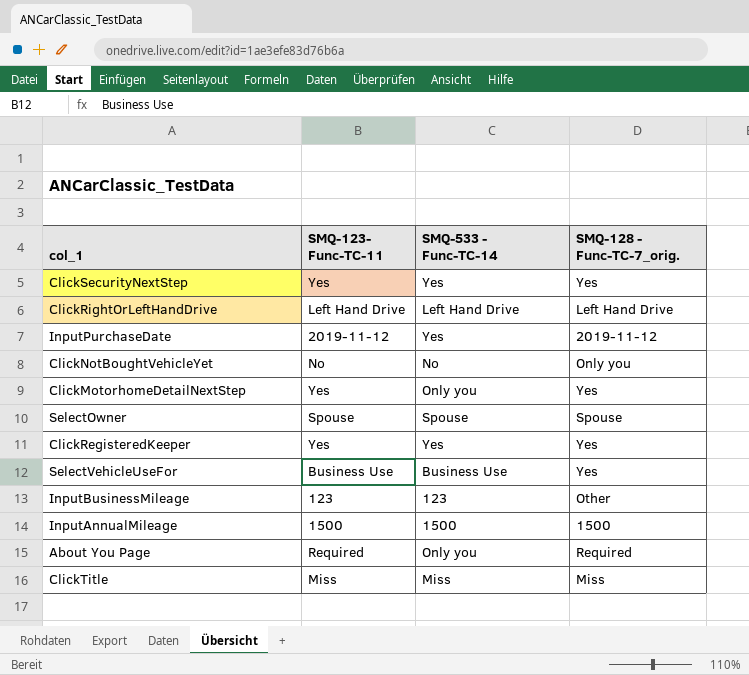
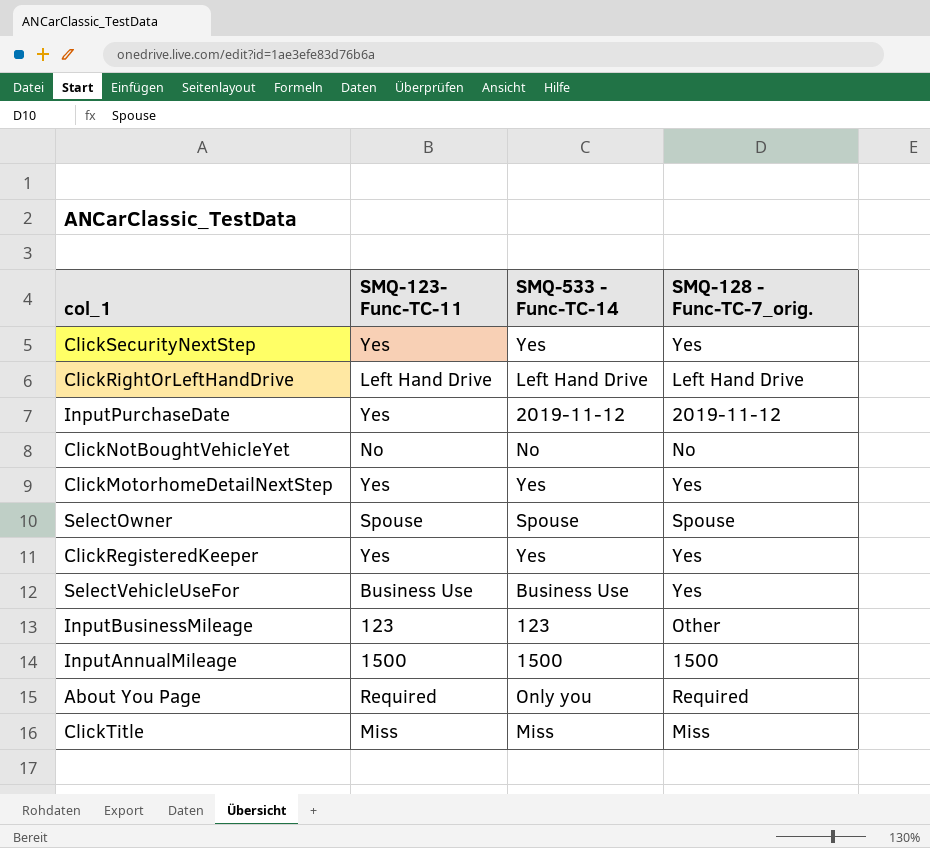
InputPurchaseDate | SMQ-123- Func-TC-11: 2019-11-12 -> Yes
InputPurchaseDate | SMQ-533 - Func-TC-14: Yes -> 2019-11-12
ClickNotBoughtVehicleYet | SMQ-128 - Func-TC-7_orig.: Only you -> No
ClickMotorhomeDetailNextStep | SMQ-533 - Func-TC-14: Only you -> Yes

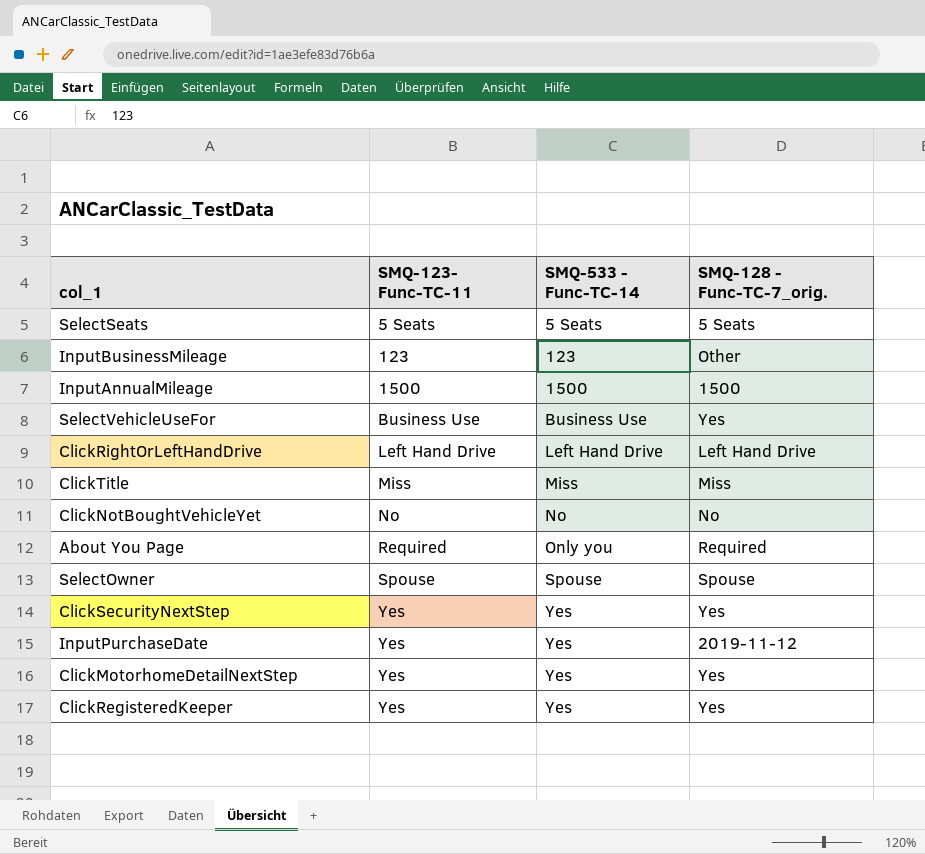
row order: none -> SMQ-123- Func-TC-11 ascending
row SelectSeats: none -> 5 Seats | 5 Seats | 5 Seats
InputPurchaseDate | SMQ-533 - Func-TC-14: 2019-11-12 -> Yes

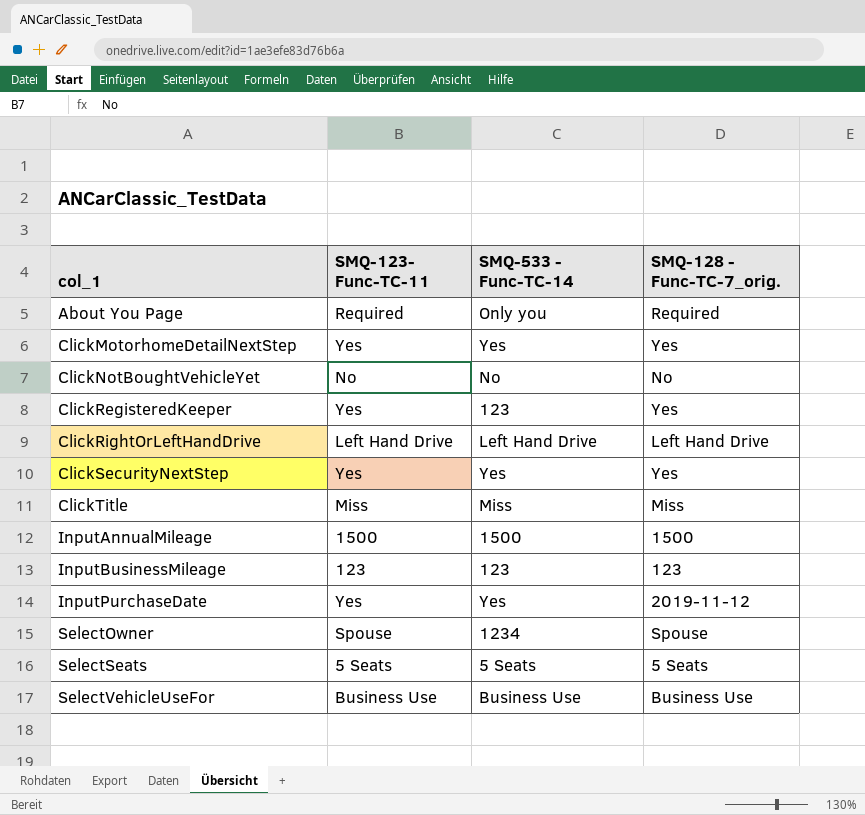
row order: SMQ-123- Func-TC-11 ascending -> col_1 ascending
ClickRegisteredKeeper | SMQ-533 - Func-TC-14: Yes -> 123
InputBusinessMileage | SMQ-128 - Func-TC-7_orig.: Other -> 123
SelectOwner | SMQ-533 - Func-TC-14: Spouse -> 1234
SelectVehicleUseFor | SMQ-128 - Func-TC-7_orig.: Yes -> Business Use

